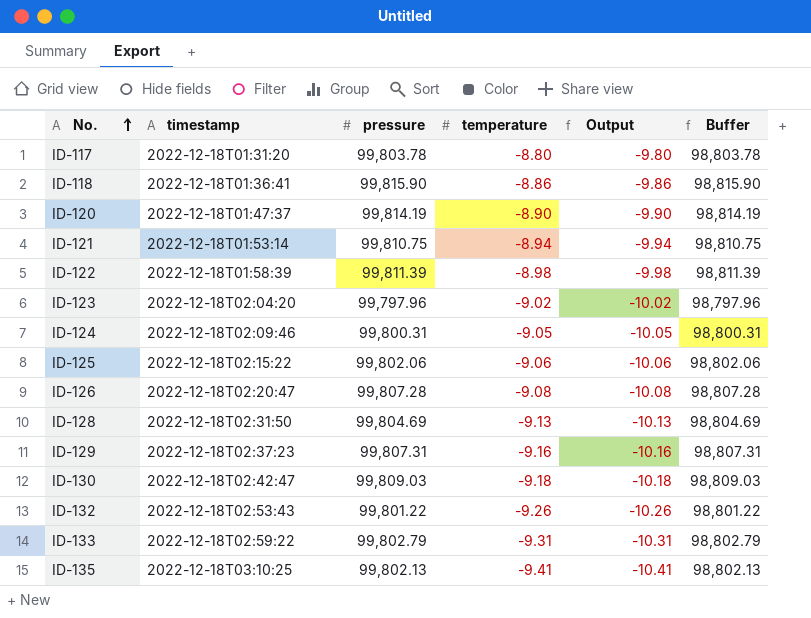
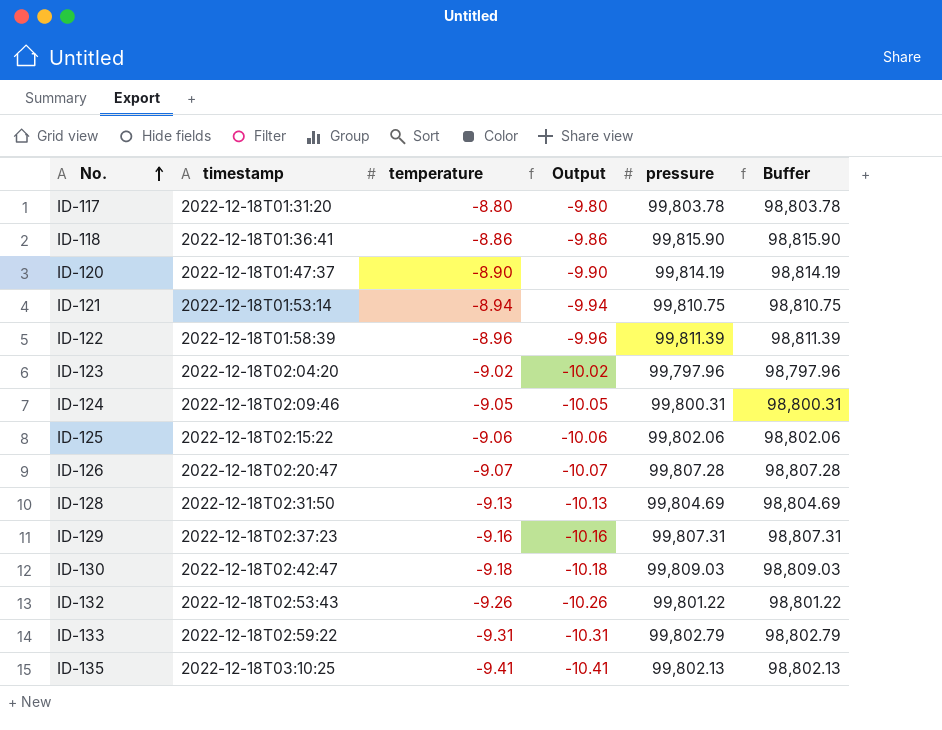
column pressure | position: 3 -> 5
ID-122 | temperature: -8.98 -> -8.96
ID-122 | Output: -9.98 -> -9.96
ID-126 | temperature: -9.08 -> -9.07
ID-126 | Output: -10.08 -> -10.07

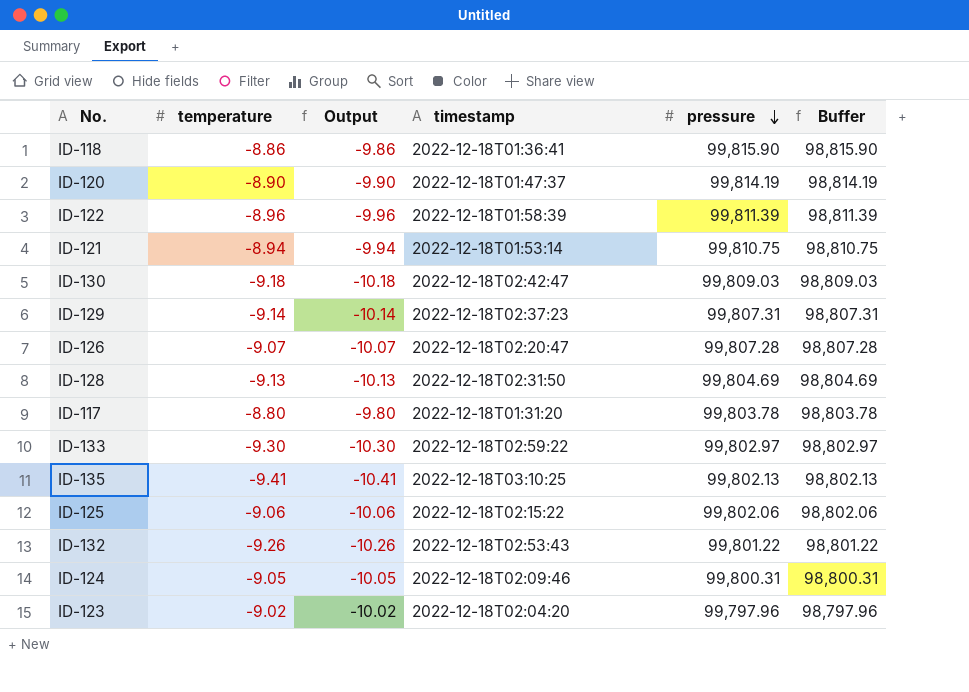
row order: No. ascending -> pressure descending
column timestamp | position: 2 -> 4
ID-129 | temperature: -9.16 -> -9.14
ID-129 | Output: -10.16 -> -10.14
ID-133 | temperature: -9.31 -> -9.30
ID-133 | Output: -10.31 -> -10.30
ID-133 | pressure: 99,802.79 -> 99,802.97
ID-133 | Buffer: 98,802.79 -> 98,802.97

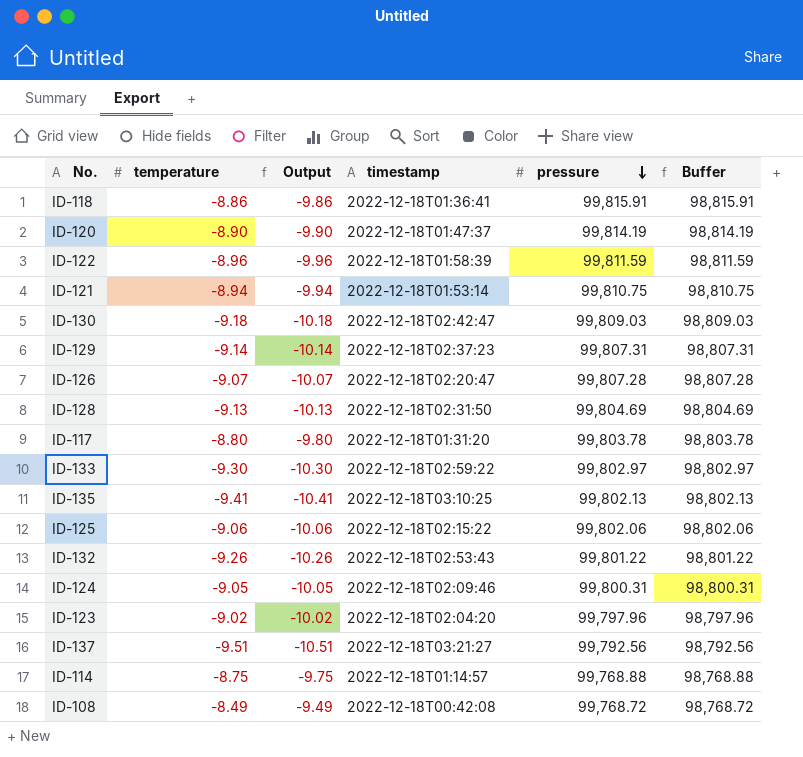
ID-118 | pressure: 99,815.90 -> 99,815.91
ID-118 | Buffer: 98,815.90 -> 98,815.91
ID-122 | pressure: 99,811.39 -> 99,811.59
ID-122 | Buffer: 98,811.39 -> 98,811.59
row ID-137: none -> -9.51 | -10.51 | 2022-12-18T03:21:27 | 99,792.56 | 98,792.56
row ID-114: none -> -8.75 | -9.75 | 2022-12-18T01:14:57 | 99,768.88 | 98,768.88
row ID-108: none -> -8.49 | -9.49 | 2022-12-18T00:42:08 | 99,768.72 | 98,768.72

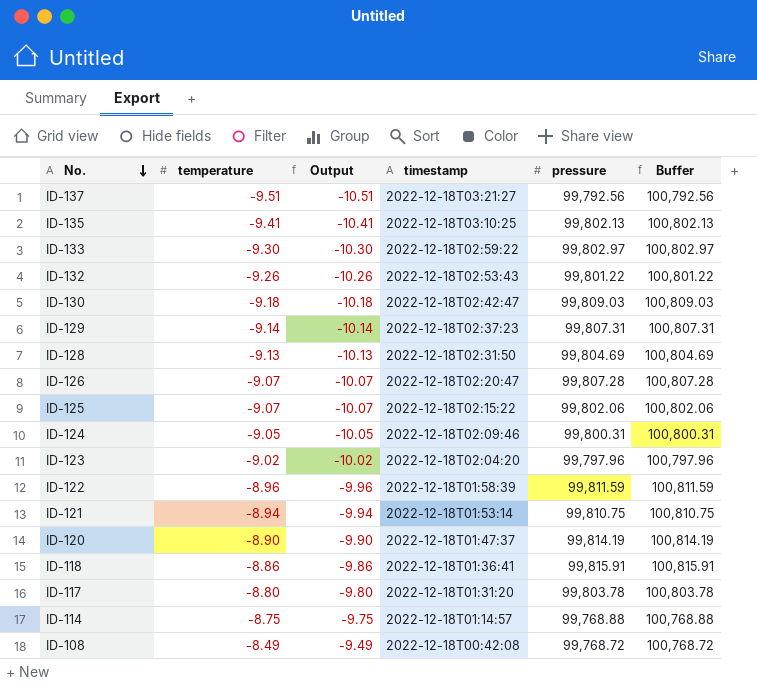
row order: pressure descending -> No. descending
column Buffer | formula: [pressure] - 1000 -> [pressure] + 1000
ID-125 | temperature: -9.06 -> -9.07
ID-125 | Output: -10.06 -> -10.07

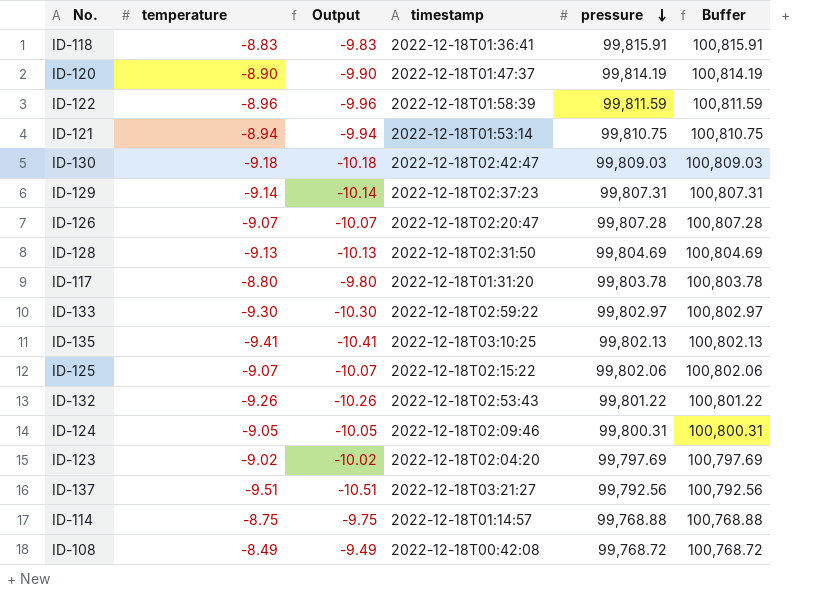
row order: No. descending -> pressure descending
ID-118 | temperature: -8.86 -> -8.83
ID-118 | Output: -9.86 -> -9.83
ID-123 | pressure: 99,797.96 -> 99,797.69
ID-123 | Buffer: 100,797.96 -> 100,797.69

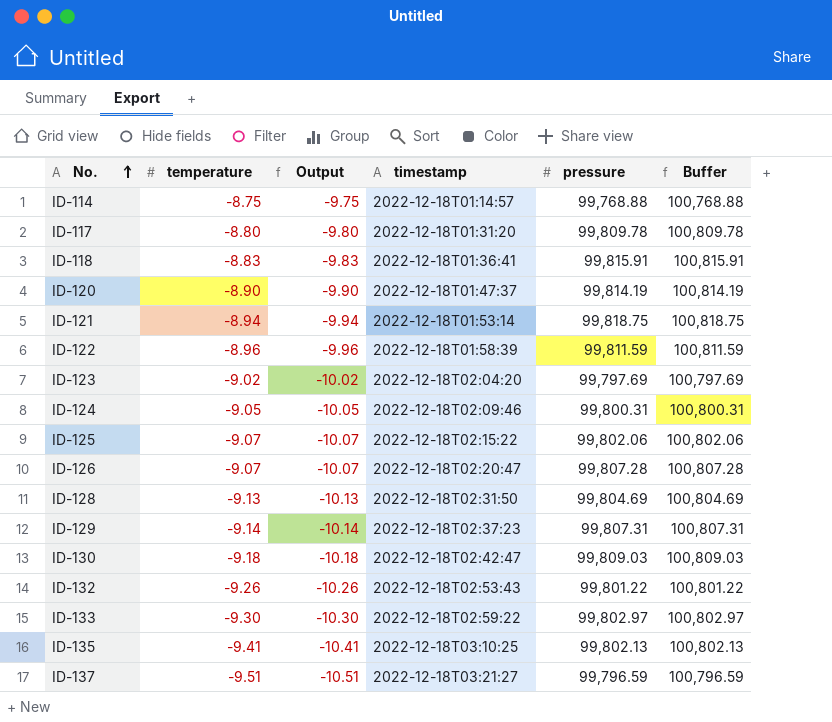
row order: pressure descending -> No. ascending
row ID-108: -8.49 | -9.49 | 2022-12-18T00:42:08 | 99,768.72 | 100,768.72 -> none
ID-117 | pressure: 99,803.78 -> 99,809.78
ID-117 | Buffer: 100,803.78 -> 100,809.78
ID-121 | pressure: 99,810.75 -> 99,818.75
ID-121 | Buffer: 100,810.75 -> 100,818.75
ID-137 | pressure: 99,792.56 -> 99,796.59
ID-137 | Buffer: 100,792.56 -> 100,796.59

